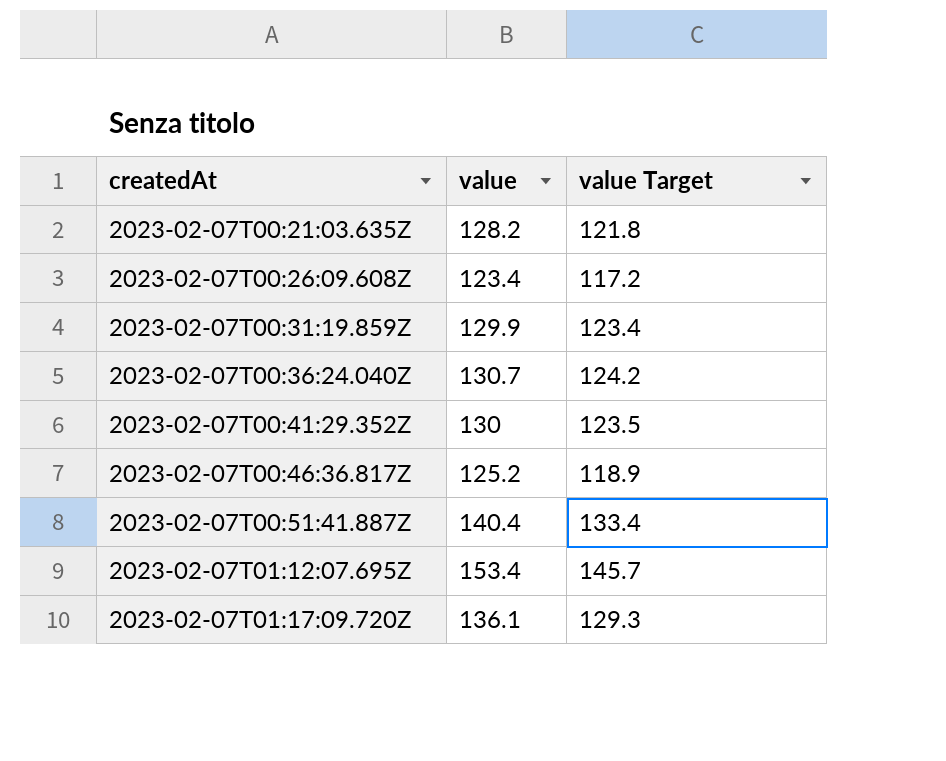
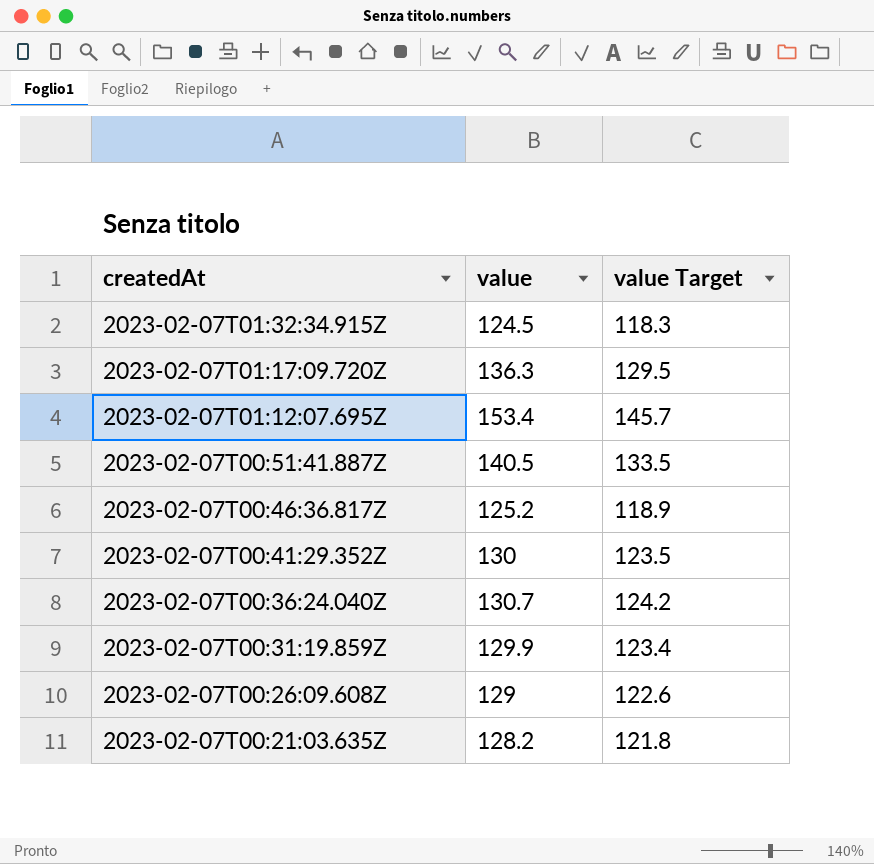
row order: createdAt ascending -> createdAt descending
row 2023-02-07T01:32:34.915Z: none -> 124.5 | 118.3
2023-02-07T01:17:09.720Z | value: 136.1 -> 136.3
2023-02-07T01:17:09.720Z | value Target: 129.3 -> 129.5
2023-02-07T00:51:41.887Z | value: 140.4 -> 140.5
2023-02-07T00:51:41.887Z | value Target: 133.4 -> 133.5
2023-02-07T00:26:09.608Z | value: 123.4 -> 129
2023-02-07T00:26:09.608Z | value Target: 117.2 -> 122.6

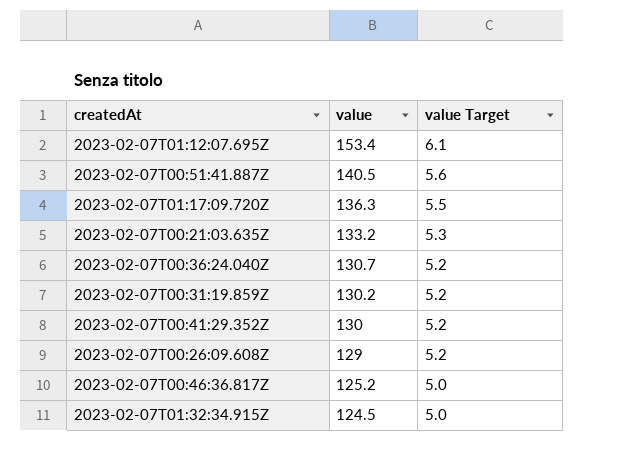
row order: createdAt descending -> value descending
column value Target | formula: [value] * 0.95 -> [value] * 0.04
2023-02-07T00:21:03.635Z | value: 128.2 -> 133.2
2023-02-07T00:31:19.859Z | value: 129.9 -> 130.2

